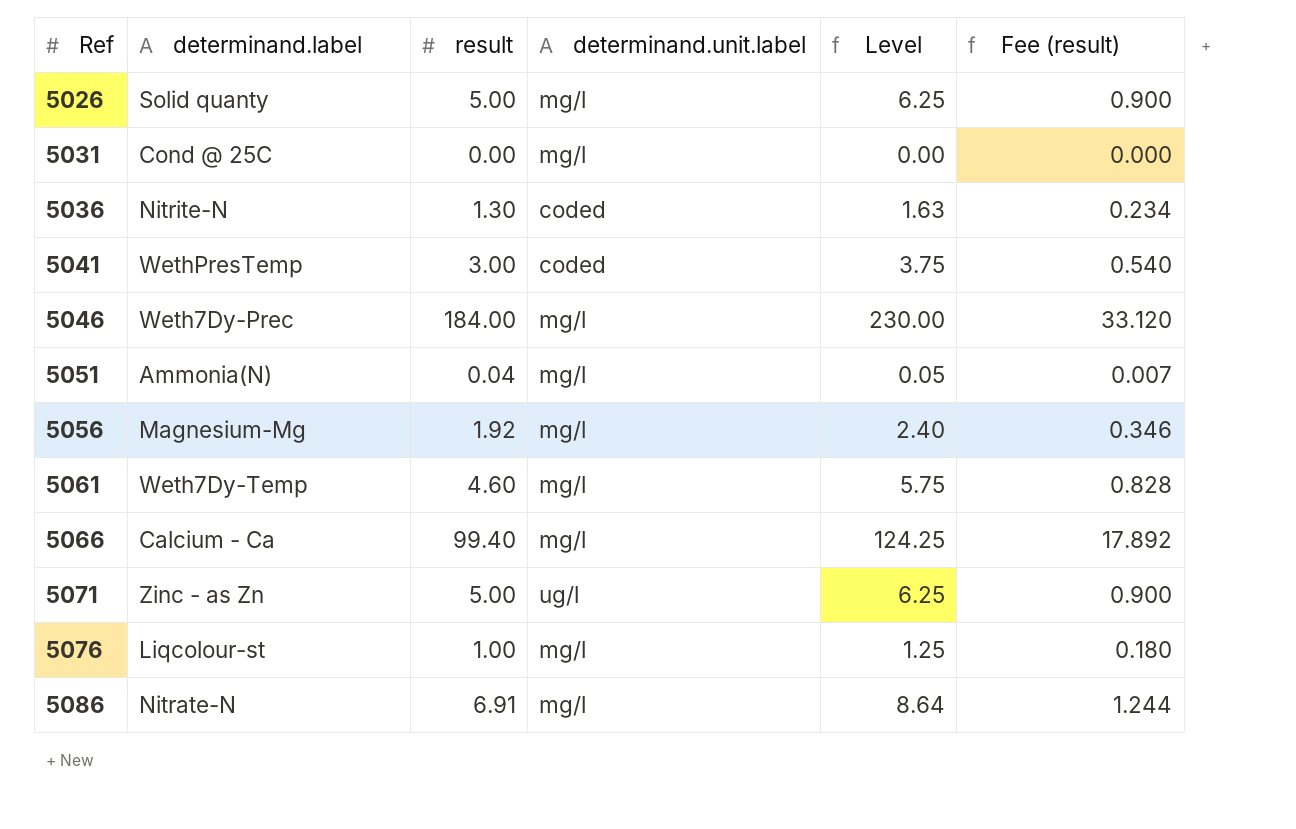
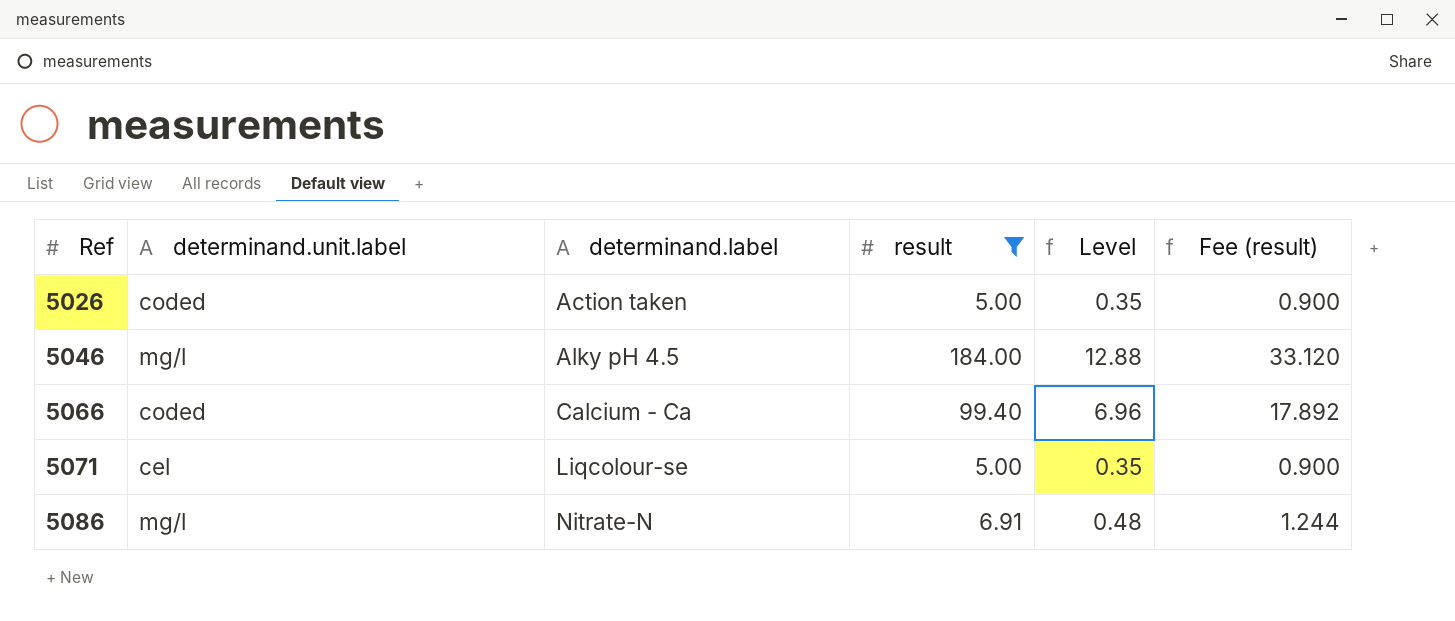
filter: none -> result >= 5.00
column determinand.unit.label | position: 4 -> 2
column Level | formula: [result] * 1.25 -> [result] * 0.07
5026 | determinand.unit.label: mg/l -> coded
5026 | determinand.label: Solid quanty -> Action taken
5046 | determinand.label: Weth7Dy-Prec -> Alky pH 4.5
5066 | determinand.unit.label: mg/l -> coded
5071 | determinand.unit.label: ug/l -> cel
5071 | determinand.label: Zinc - as Zn -> Liqcolour-se

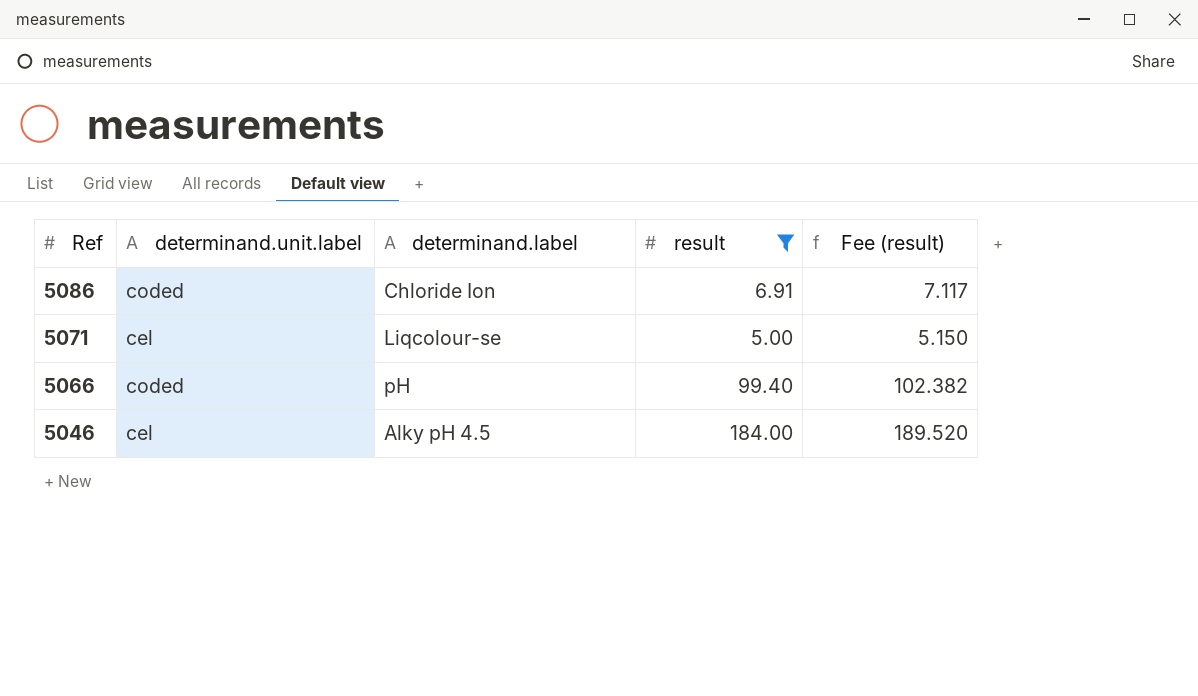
row order: Ref ascending -> Ref descending
column Level | formula: [result] * 0.07 -> none
column Fee (result) | formula: [result] * 0.18 -> [result] * 1.03
row 5026: coded | Action taken | 5.00 | 0.35 | 0.900 -> none
5086 | determinand.unit.label: mg/l -> coded
5086 | determinand.label: Nitrate-N -> Chloride Ion
5066 | determinand.label: Calcium - Ca -> pH
5046 | determinand.unit.label: mg/l -> cel

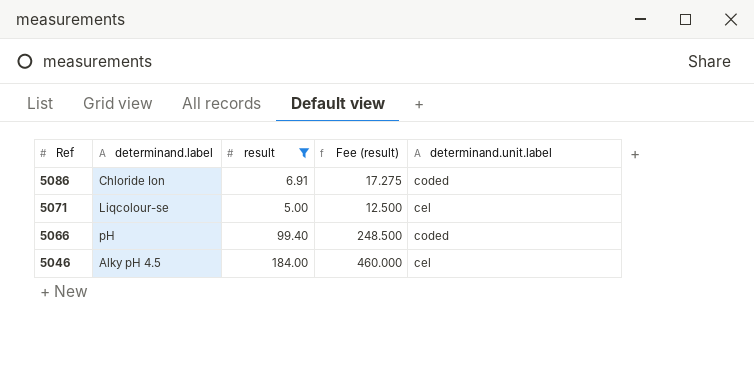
column Fee (result) | formula: [result] * 1.03 -> [result] * 2.5
column determinand.unit.label | position: 2 -> 5

